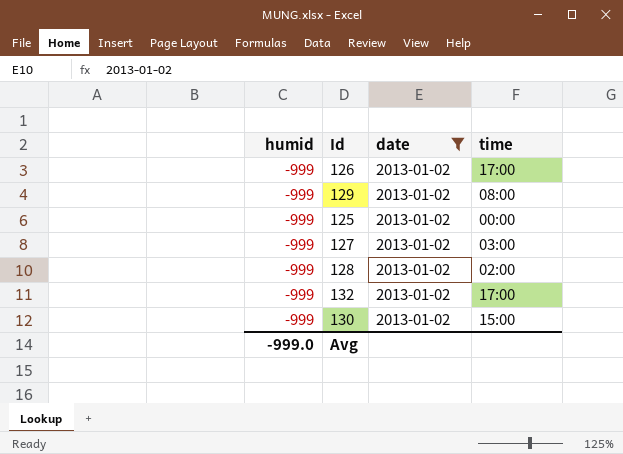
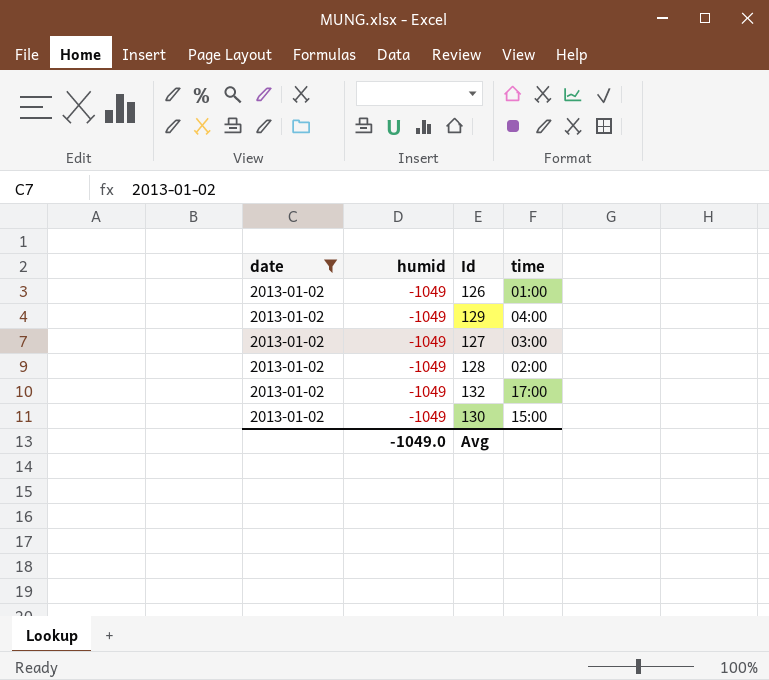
column date | position: 3 -> 1
row 125: -999 | 2013-01-02 | 00:00 -> none
126 | humid: -999 -> -1049
126 | time: 17:00 -> 01:00
129 | humid: -999 -> -1049
129 | time: 08:00 -> 04:00
127 | humid: -999 -> -1049
128 | humid: -999 -> -1049
132 | humid: -999 -> -1049
130 | humid: -999 -> -1049
Avg | humid: -999.0 -> -1049.0

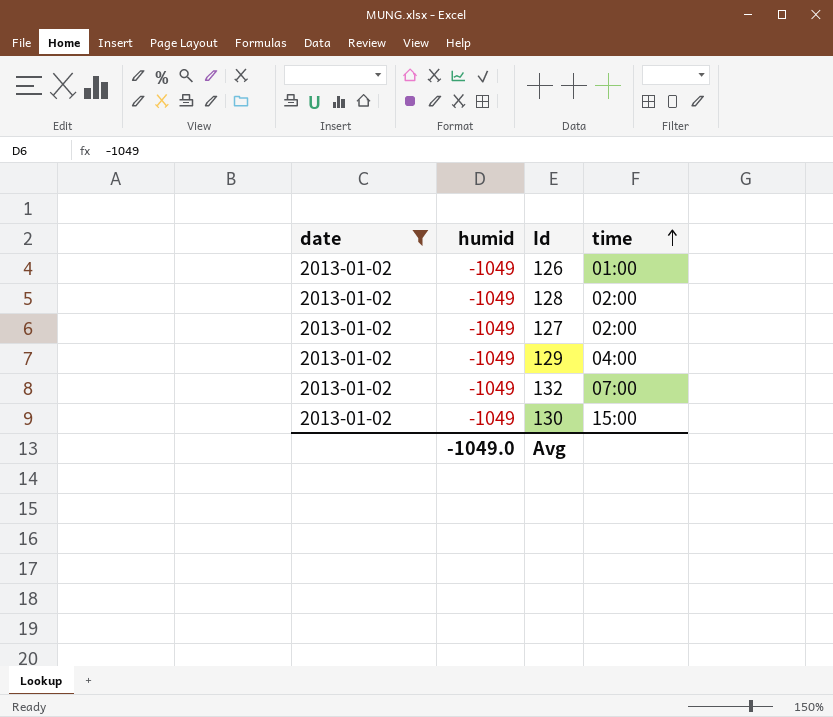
row order: none -> time ascending
127 | time: 03:00 -> 02:00
132 | time: 17:00 -> 07:00

